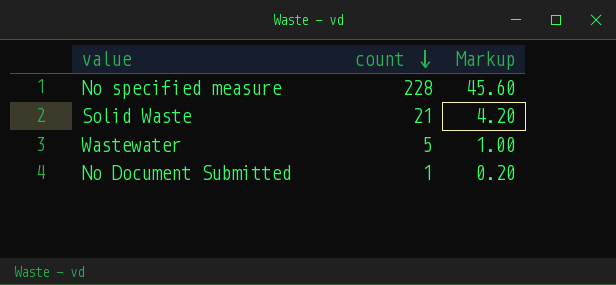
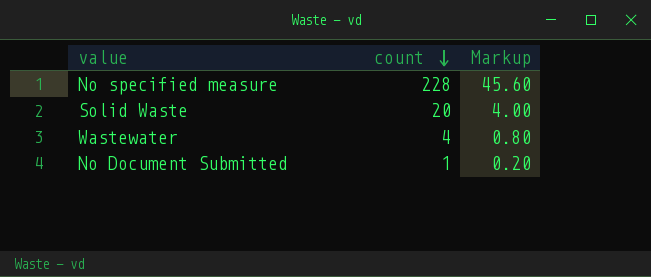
Solid Waste | count: 21 -> 20
Solid Waste | Markup: 4.20 -> 4.00
Wastewater | count: 5 -> 4
Wastewater | Markup: 1.00 -> 0.80

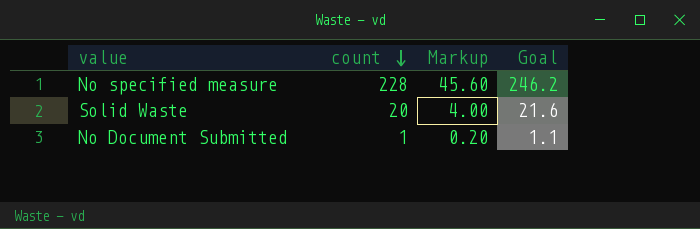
column Goal | formula: none -> [count] * 1.08
row Wastewater: 4 | 0.80 -> none

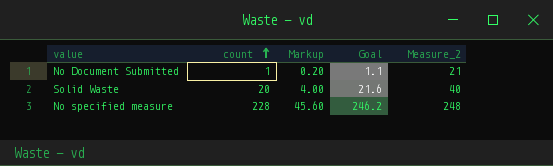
row order: count descending -> count ascending
column Measure_2 | formula: none -> [count] + 20

